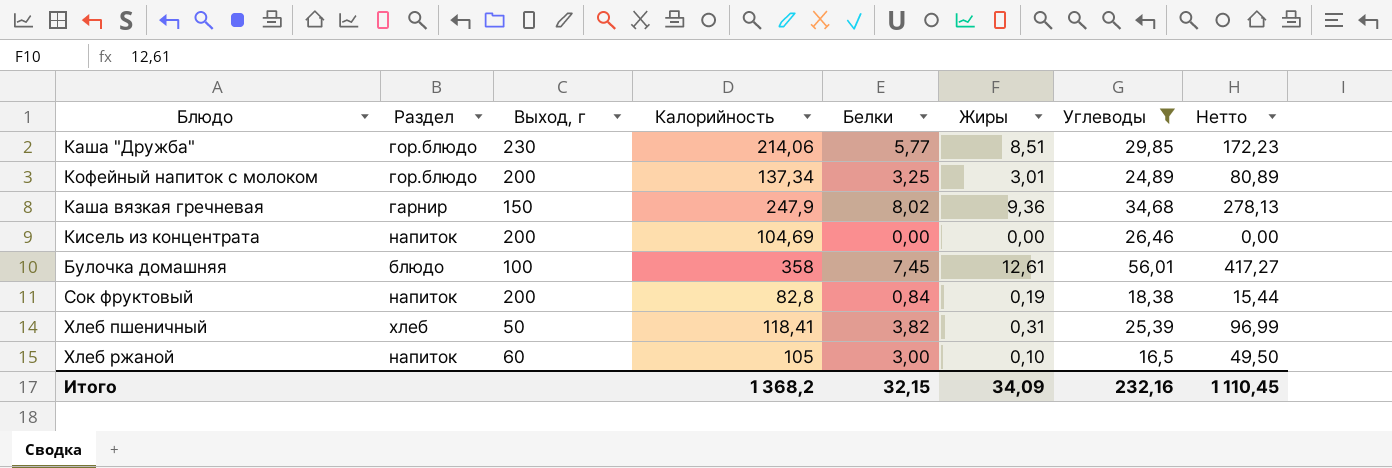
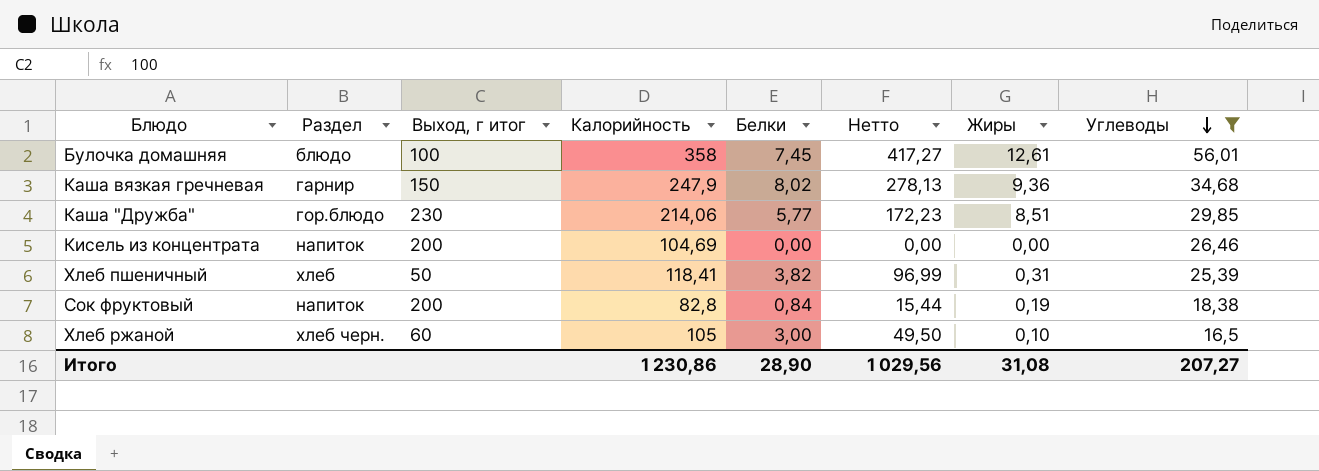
row order: none -> Углеводы descending
column name: Выход, г -> Выход, г итог
column Нетто | position: 8 -> 6
row Кофейный напиток с молоком: гор.блюдо | 200 | 137,34 | 3,25 | 3,01 | 24,89 | 80,89 -> none
Хлеб ржаной | Раздел: напиток -> хлеб черн.
Итого | Калорийность: 1 368,2 -> 1 230,86
Итого | Белки: 32,15 -> 28,90
Итого | Нетто: 1 110,45 -> 1 029,56
Итого | Жиры: 34,09 -> 31,08
Итого | Углеводы: 232,16 -> 207,27

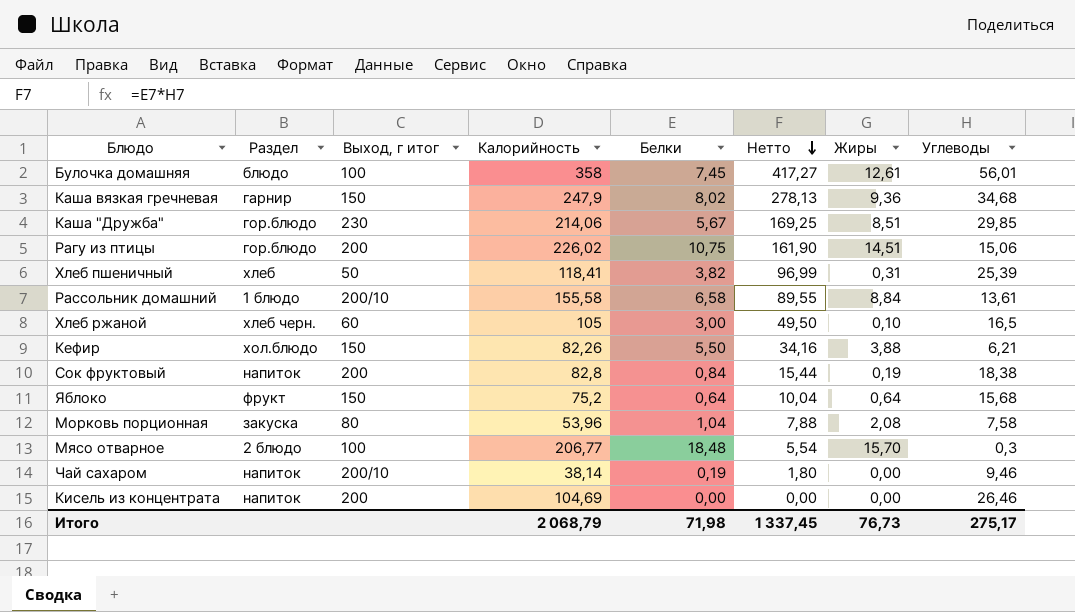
filter: Углеводы >= 16,5 -> none
row order: Углеводы descending -> Нетто descending
Каша "Дружба" | Белки: 5,77 -> 5,67
Каша "Дружба" | Нетто: 172,23 -> 169,25
Итого | Калорийность: 1 230,86 -> 2 068,79
Итого | Белки: 28,90 -> 71,98
Итого | Нетто: 1 029,56 -> 1 337,45
Итого | Жиры: 31,08 -> 76,73
Итого | Углеводы: 207,27 -> 275,17

